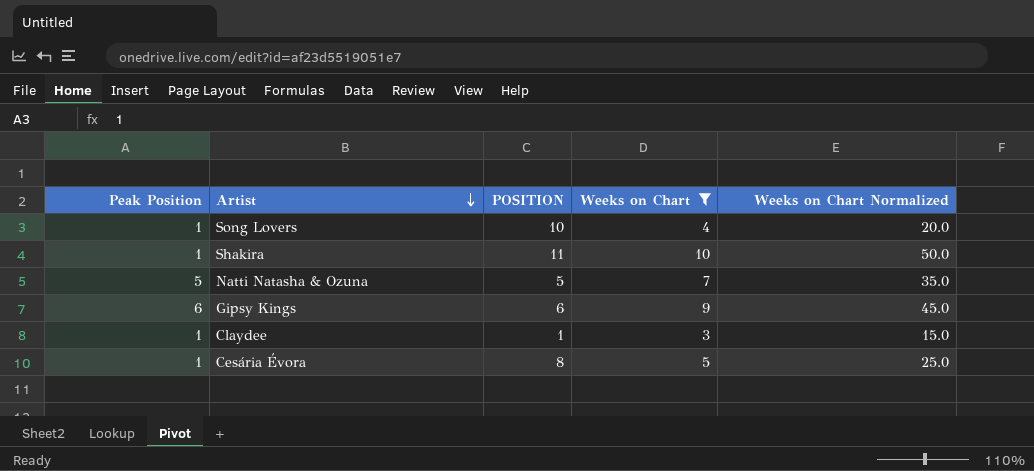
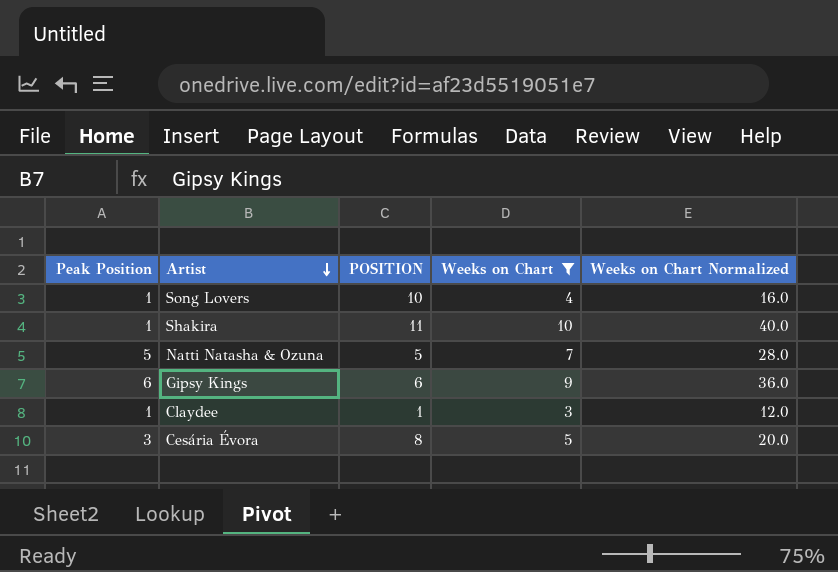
column Weeks on Chart Normalized | formula: [Weeks on Chart] * 5 -> [Weeks on Chart] * 4
Cesária Évora | Peak Position: 1 -> 3

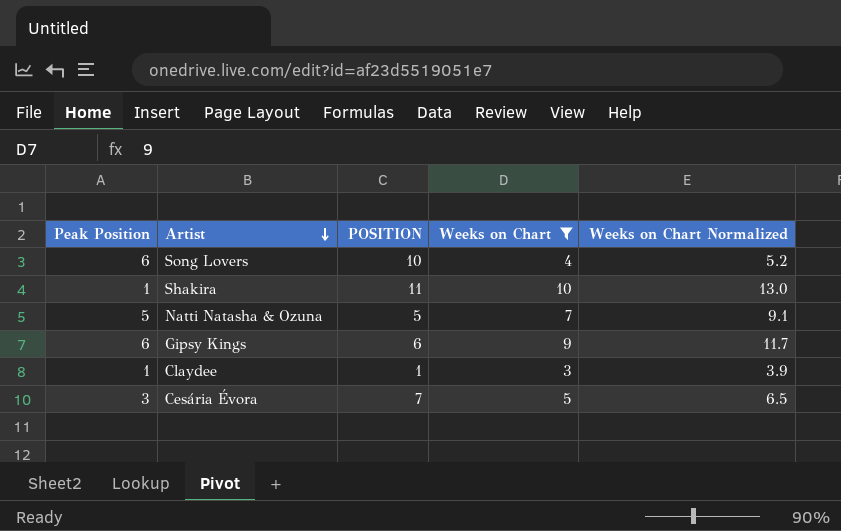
column Weeks on Chart Normalized | formula: [Weeks on Chart] * 4 -> [Weeks on Chart] * 1.3
Song Lovers | Peak Position: 1 -> 6
Cesária Évora | POSITION: 8 -> 7

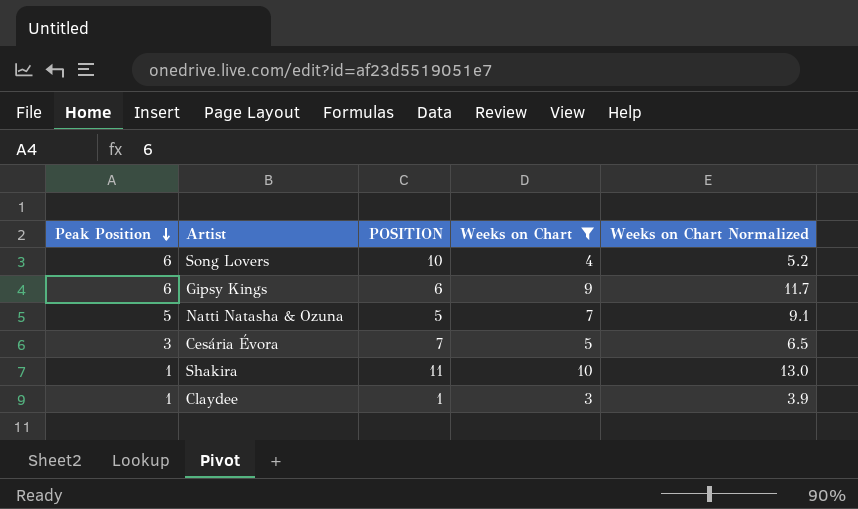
row order: Artist descending -> Peak Position descending

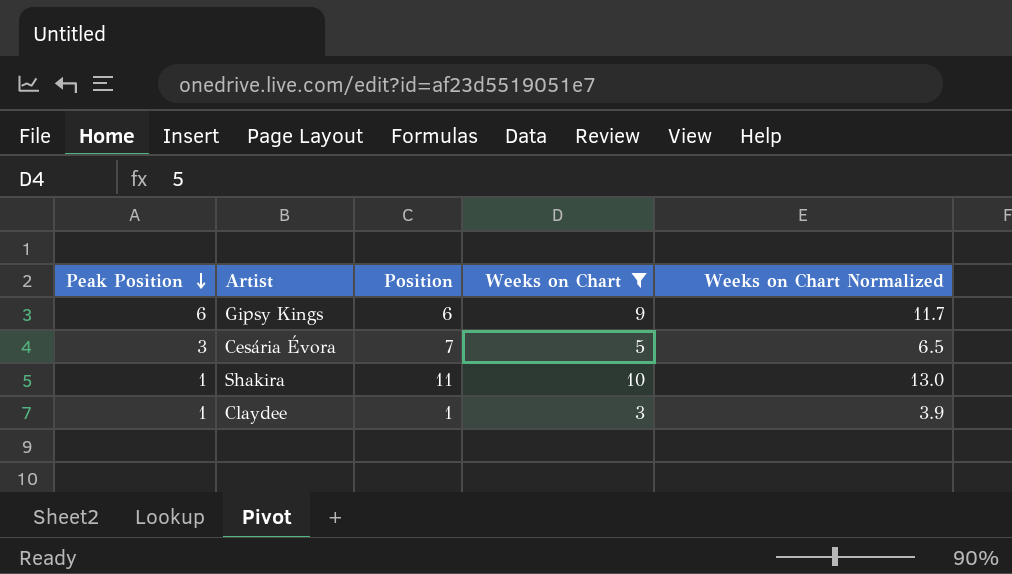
column name: POSITION -> Position
row Song Lovers: 6 | 10 | 4 | 5.2 -> none
row Natti Natasha & Ozuna: 5 | 5 | 7 | 9.1 -> none

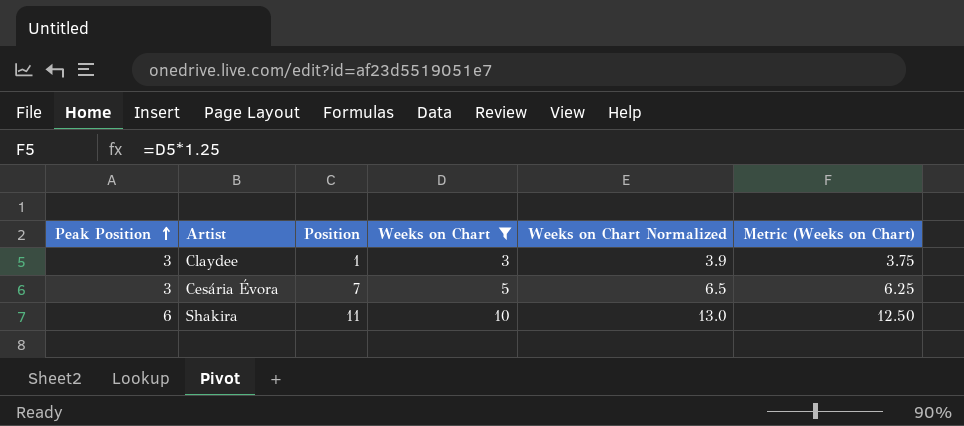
row order: Peak Position descending -> Peak Position ascending
column Metric (Weeks on Chart) | formula: none -> [Weeks on Chart] * 1.25
row Gipsy Kings: 6 | 6 | 9 | 11.7 -> none
Claydee | Peak Position: 1 -> 3
Shakira | Peak Position: 1 -> 6

